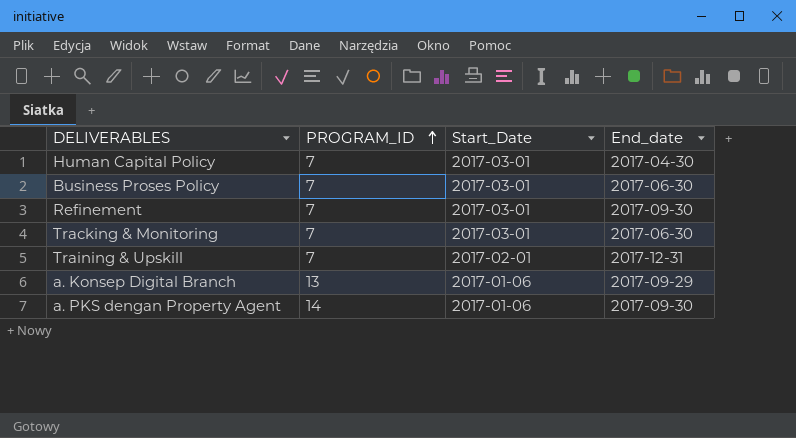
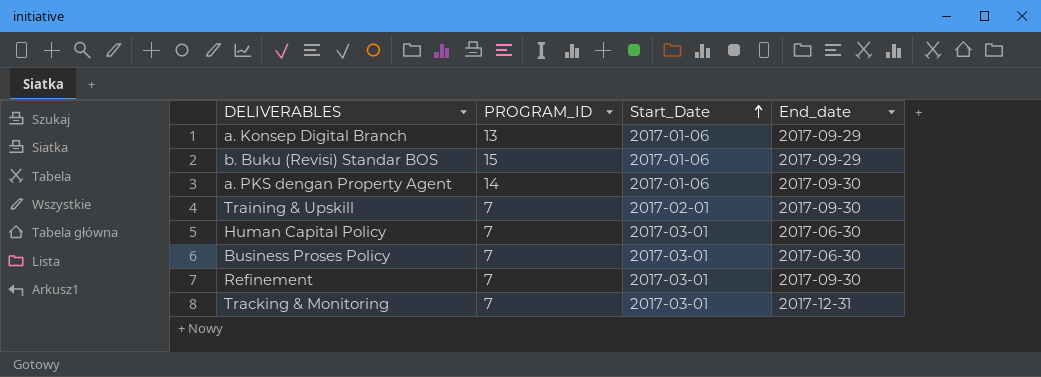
row order: PROGRAM_ID ascending -> Start_Date ascending
row b. Buku (Revisi) Standar BOS: none -> 15 | 2017-01-06 | 2017-09-29
Training & Upskill | End_date: 2017-12-31 -> 2017-09-30
Human Capital Policy | End_date: 2017-04-30 -> 2017-06-30
Tracking & Monitoring | End_date: 2017-06-30 -> 2017-12-31

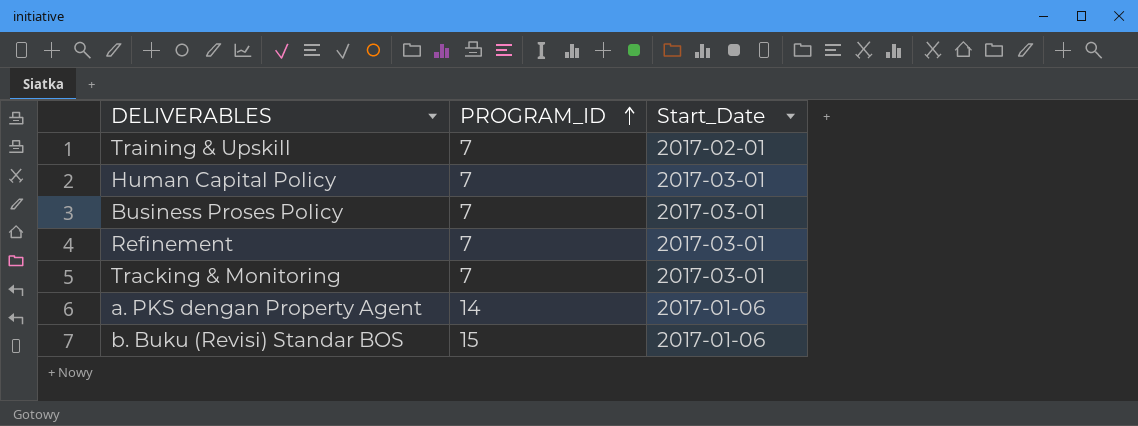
row order: Start_Date ascending -> PROGRAM_ID ascending
column End_date | position: 4 -> none
row a. Konsep Digital Branch: 13 | 2017-01-06 | 2017-09-29 -> none

